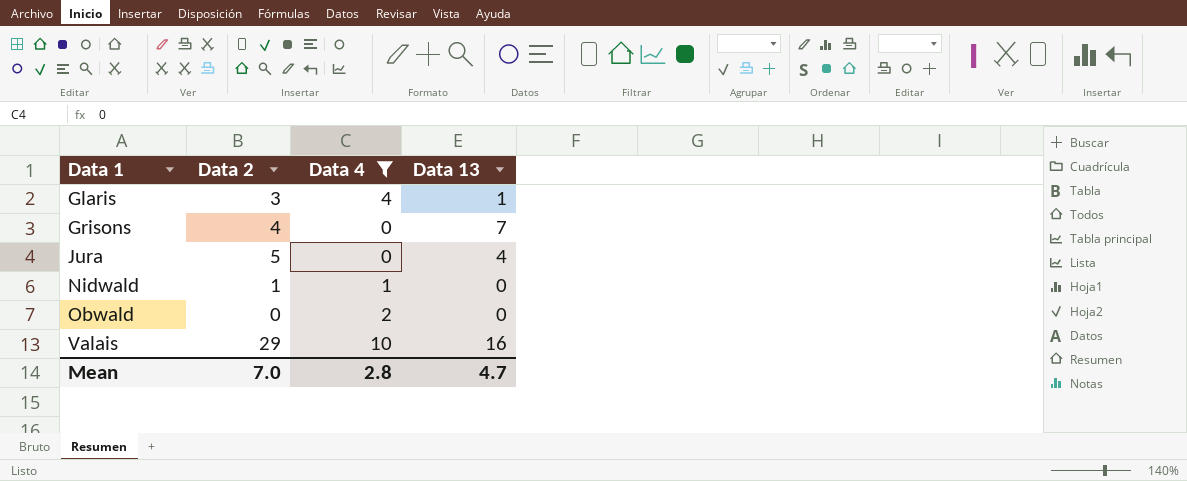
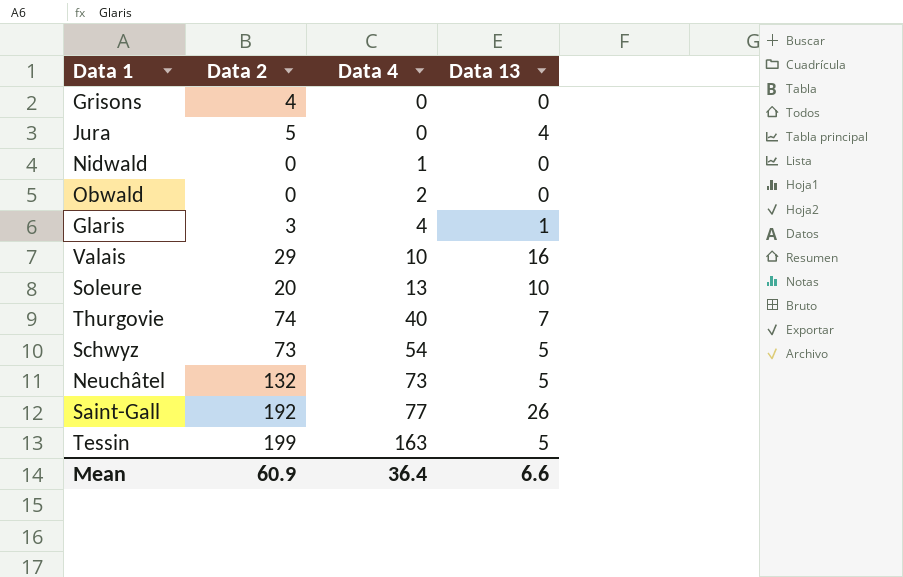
filter: Data 4 <= 10 -> none
row order: Data 1 ascending -> Data 4 ascending
Grisons | Data 13: 7 -> 0
Nidwald | Data 2: 1 -> 0
Mean | Data 2: 7.0 -> 60.9
Mean | Data 4: 2.8 -> 36.4
Mean | Data 13: 4.7 -> 6.6

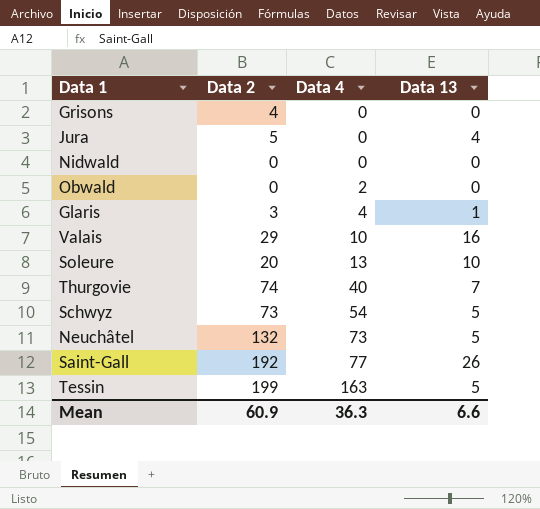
Nidwald | Data 4: 1 -> 0
Mean | Data 4: 36.4 -> 36.3

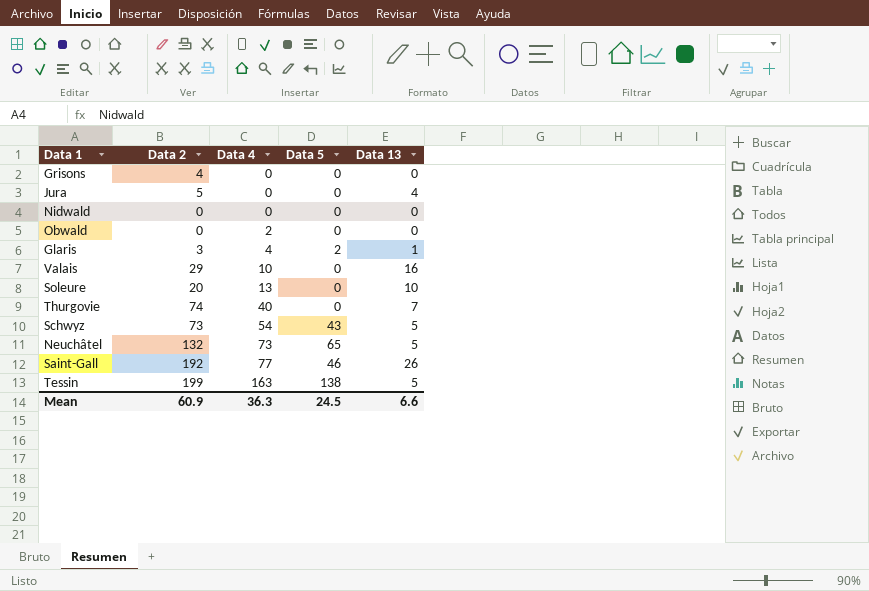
column Data 5 | position: none -> 4

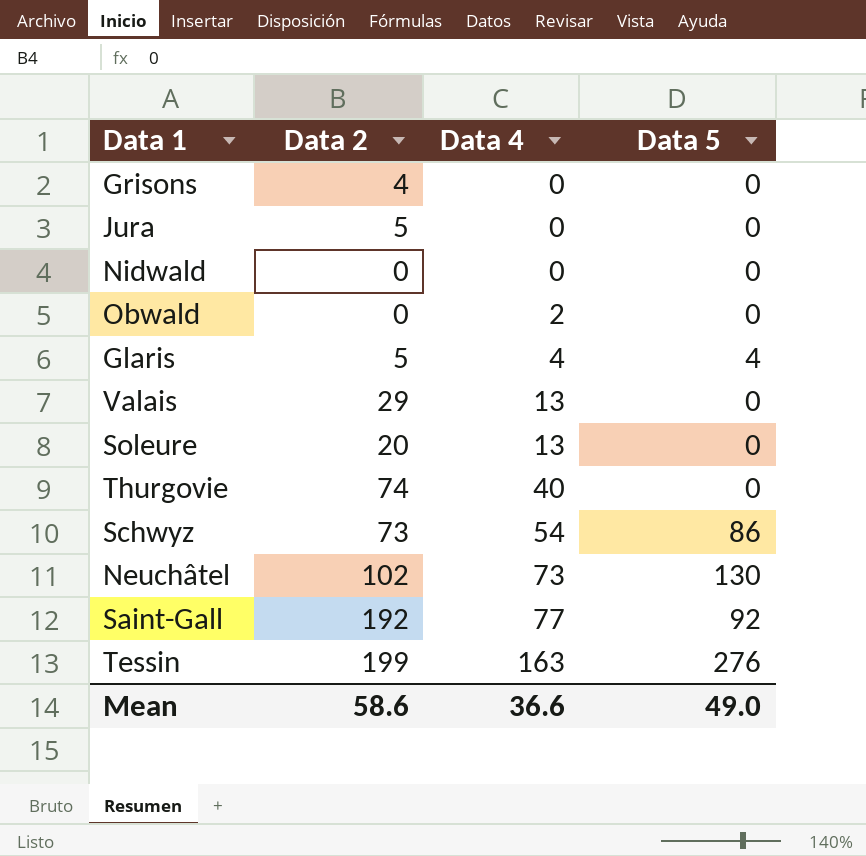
column Data 13 | position: 5 -> none
Glaris | Data 2: 3 -> 5
Glaris | Data 5: 2 -> 4
Valais | Data 4: 10 -> 13
Schwyz | Data 5: 43 -> 86
Neuchâtel | Data 2: 132 -> 102
Neuchâtel | Data 5: 65 -> 130
Saint-Gall | Data 5: 46 -> 92
Tessin | Data 5: 138 -> 276
Mean | Data 2: 60.9 -> 58.6
Mean | Data 4: 36.3 -> 36.6
Mean | Data 5: 24.5 -> 49.0

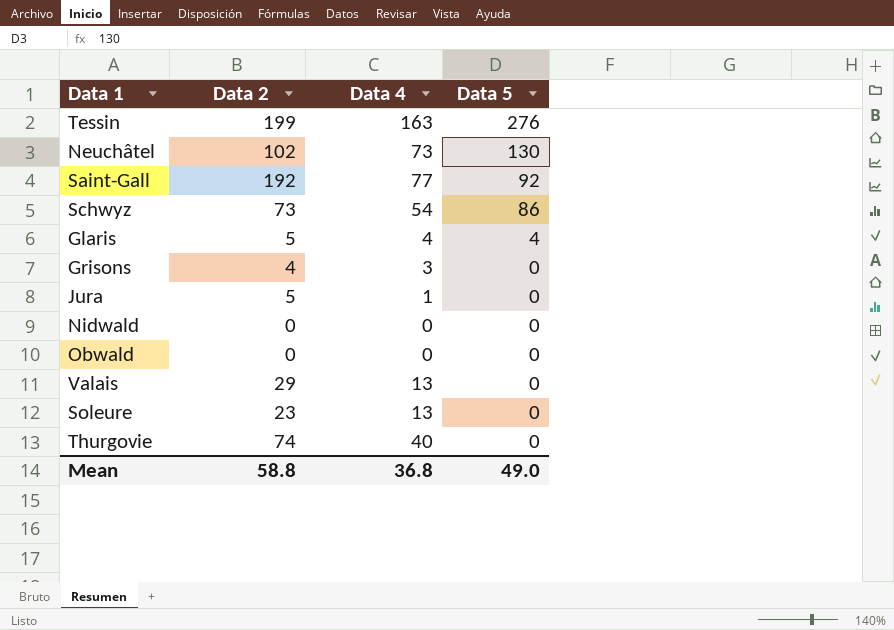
row order: Data 4 ascending -> Data 5 descending
Grisons | Data 4: 0 -> 3
Jura | Data 4: 0 -> 1
Obwald | Data 4: 2 -> 0
Soleure | Data 2: 20 -> 23
Mean | Data 2: 58.6 -> 58.8
Mean | Data 4: 36.6 -> 36.8

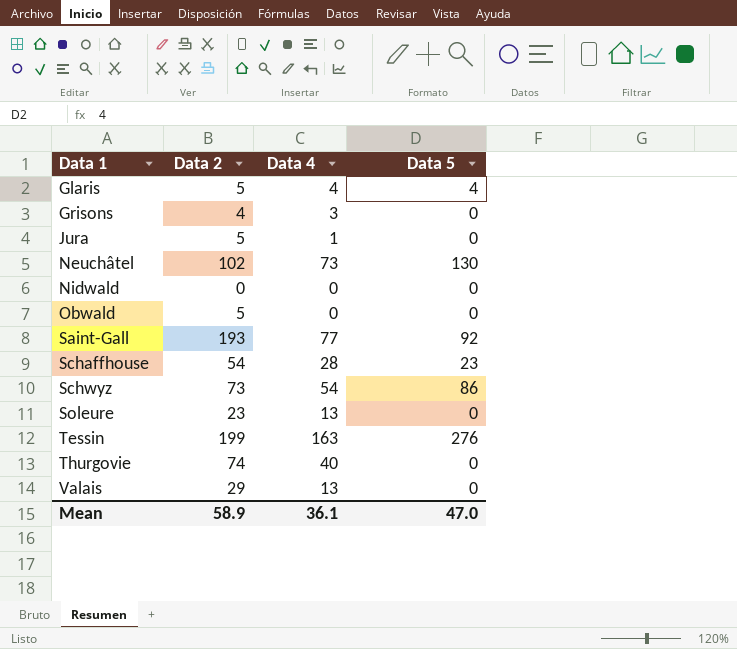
row order: Data 5 descending -> Data 1 ascending
Obwald | Data 2: 0 -> 5
Saint-Gall | Data 2: 192 -> 193
row Schaffhouse: none -> 54 | 28 | 23
Mean | Data 2: 58.8 -> 58.9
Mean | Data 4: 36.8 -> 36.1
Mean | Data 5: 49.0 -> 47.0

